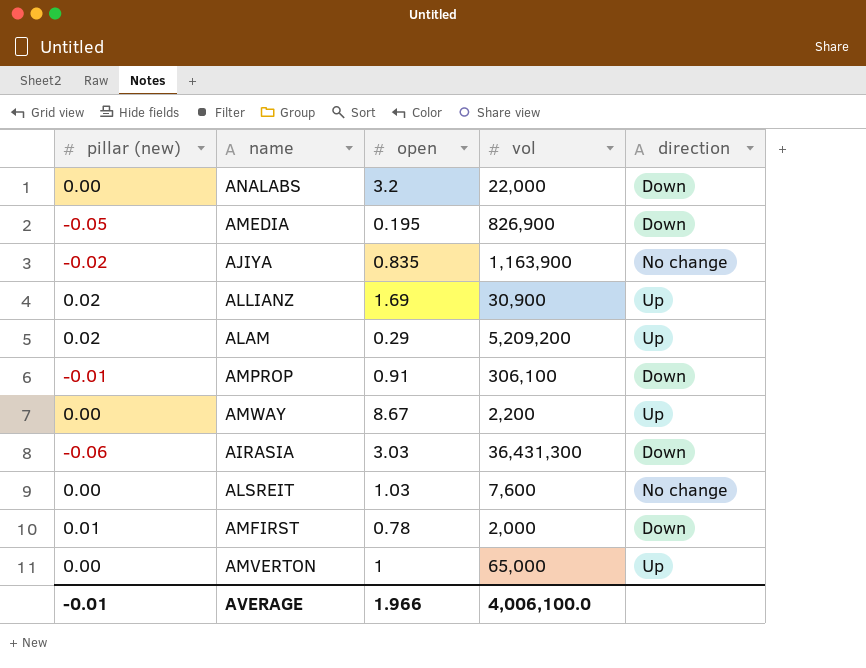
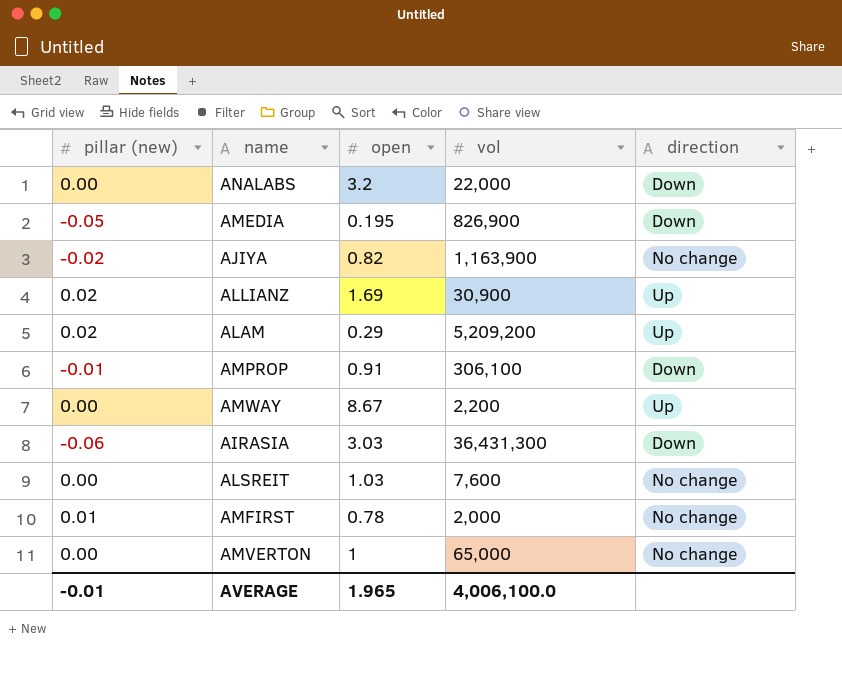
AJIYA | open: 0.835 -> 0.82
AMFIRST | direction: Down -> No change
AMVERTON | direction: Up -> No change
AVERAGE | open: 1.966 -> 1.965

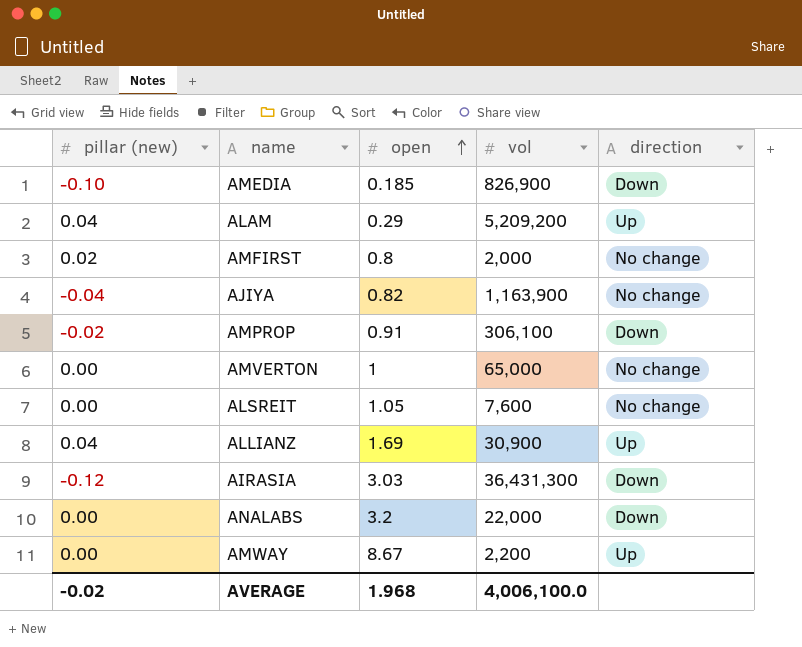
row order: none -> open ascending
AMEDIA | pillar (new): -0.05 -> -0.10
AMEDIA | open: 0.195 -> 0.185
ALAM | pillar (new): 0.02 -> 0.04
AMFIRST | pillar (new): 0.01 -> 0.02
AMFIRST | open: 0.78 -> 0.8
AJIYA | pillar (new): -0.02 -> -0.04
AMPROP | pillar (new): -0.01 -> -0.02
ALSREIT | open: 1.03 -> 1.05
ALLIANZ | pillar (new): 0.02 -> 0.04
AIRASIA | pillar (new): -0.06 -> -0.12
AVERAGE | pillar (new): -0.01 -> -0.02
AVERAGE | open: 1.965 -> 1.968

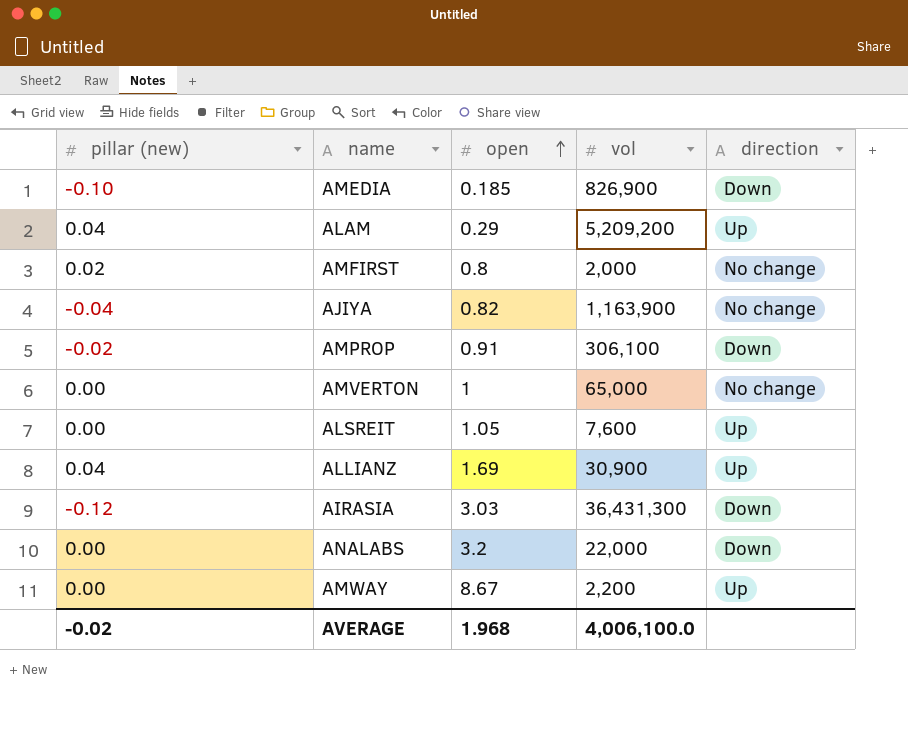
ALSREIT | direction: No change -> Up

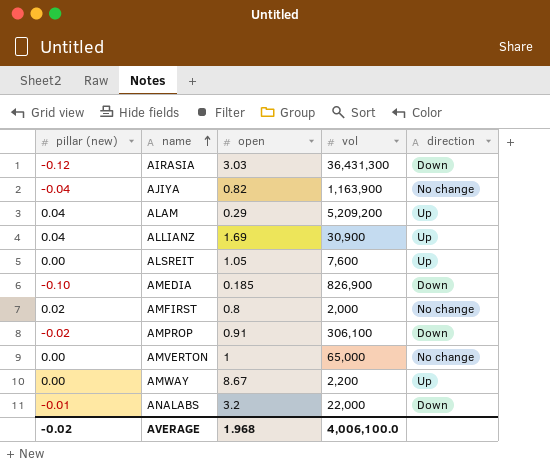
row order: open ascending -> name ascending
ANALABS | pillar (new): 0.00 -> -0.01

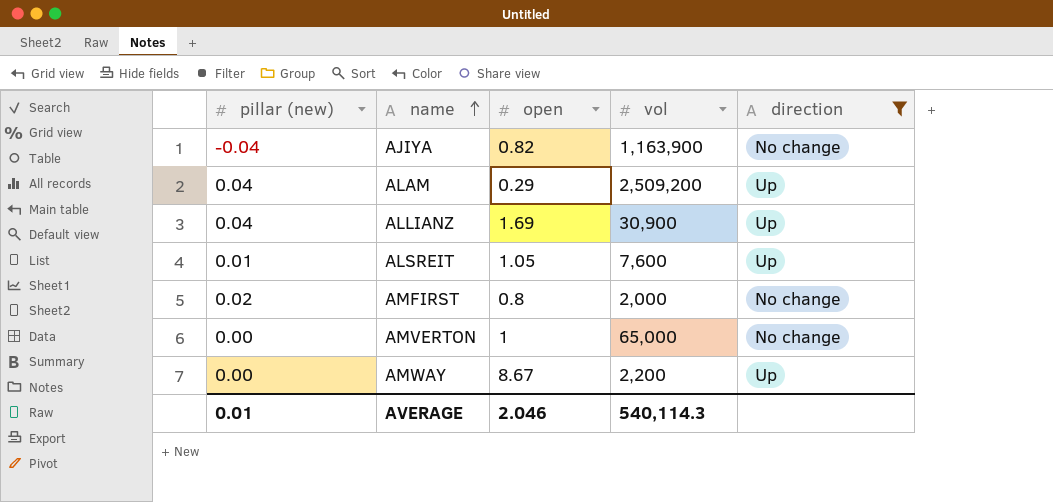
filter: none -> direction != Down
ALAM | vol: 5,209,200 -> 2,509,200
ALSREIT | pillar (new): 0.00 -> 0.01
AVERAGE | pillar (new): -0.02 -> 0.01
AVERAGE | open: 1.968 -> 2.046
AVERAGE | vol: 4,006,100.0 -> 540,114.3

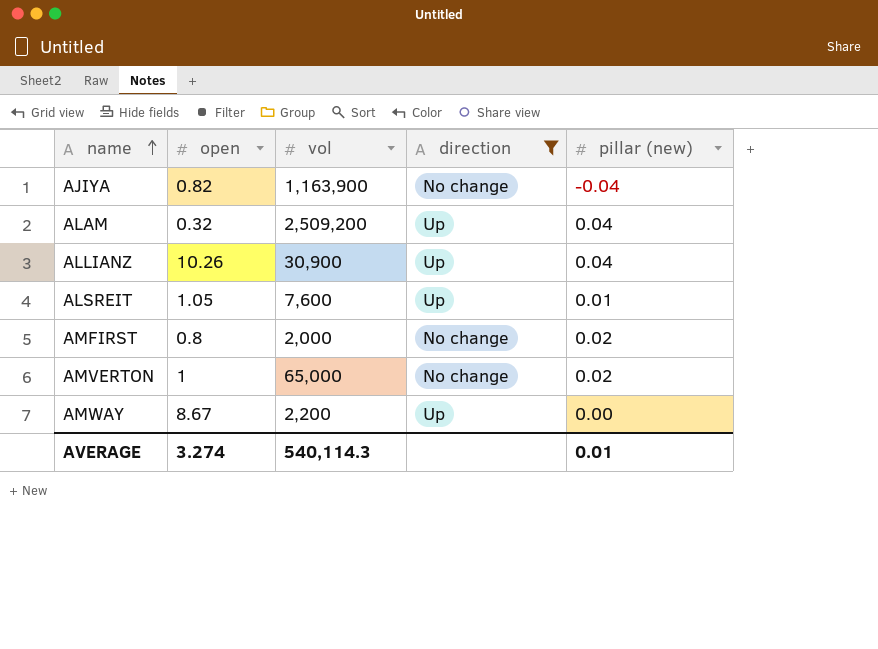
column pillar (new) | position: 1 -> 5
ALAM | open: 0.29 -> 0.32
ALLIANZ | open: 1.69 -> 10.26
AMVERTON | pillar (new): 0.00 -> 0.02
AVERAGE | open: 2.046 -> 3.274

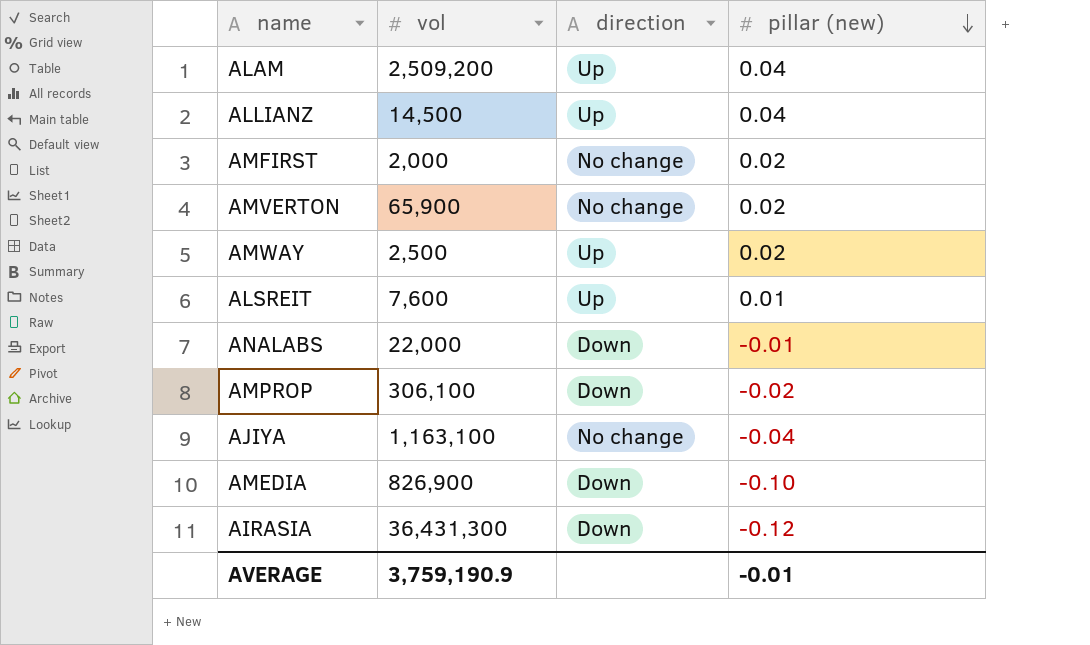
filter: direction != Down -> none
row order: name ascending -> pillar (new) descending
column open | position: 2 -> none
ALLIANZ | vol: 30,900 -> 14,500
AMVERTON | vol: 65,000 -> 65,900
AMWAY | vol: 2,200 -> 2,500
AMWAY | pillar (new): 0.00 -> 0.02
AJIYA | vol: 1,163,900 -> 1,163,100
AVERAGE | vol: 540,114.3 -> 3,759,190.9
AVERAGE | pillar (new): 0.01 -> -0.01

